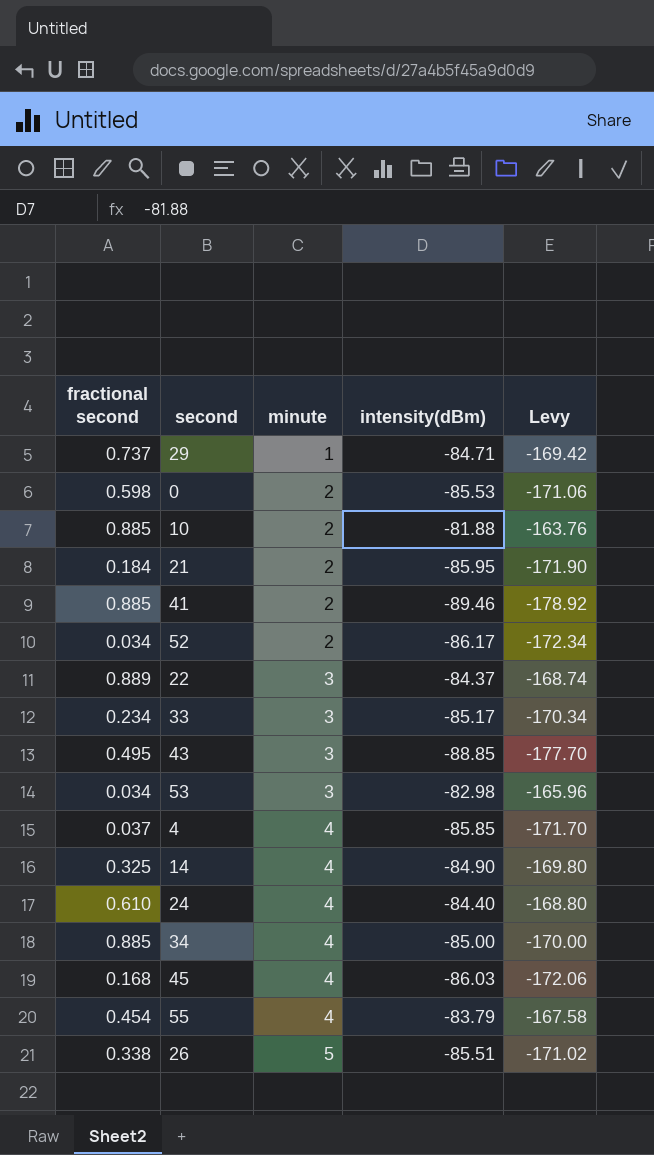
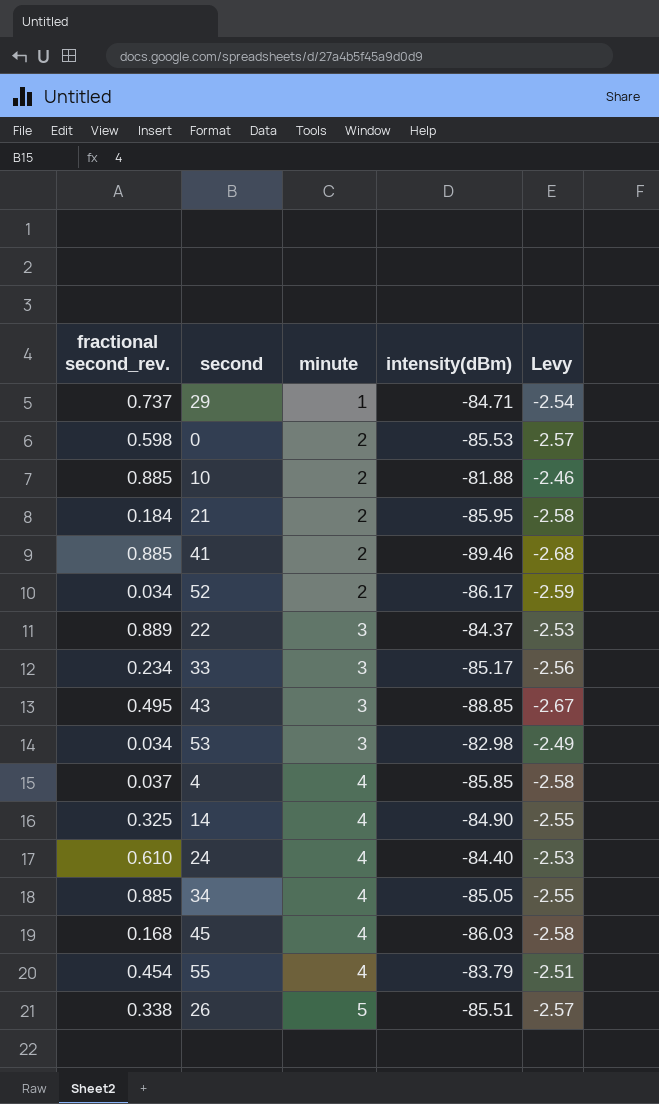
column name: fractional second -> fractional second_rev.
column Levy | formula: [intensity(dBm)] * 2 -> [intensity(dBm)] * 0.03
34 | intensity(dBm): -85.00 -> -85.05

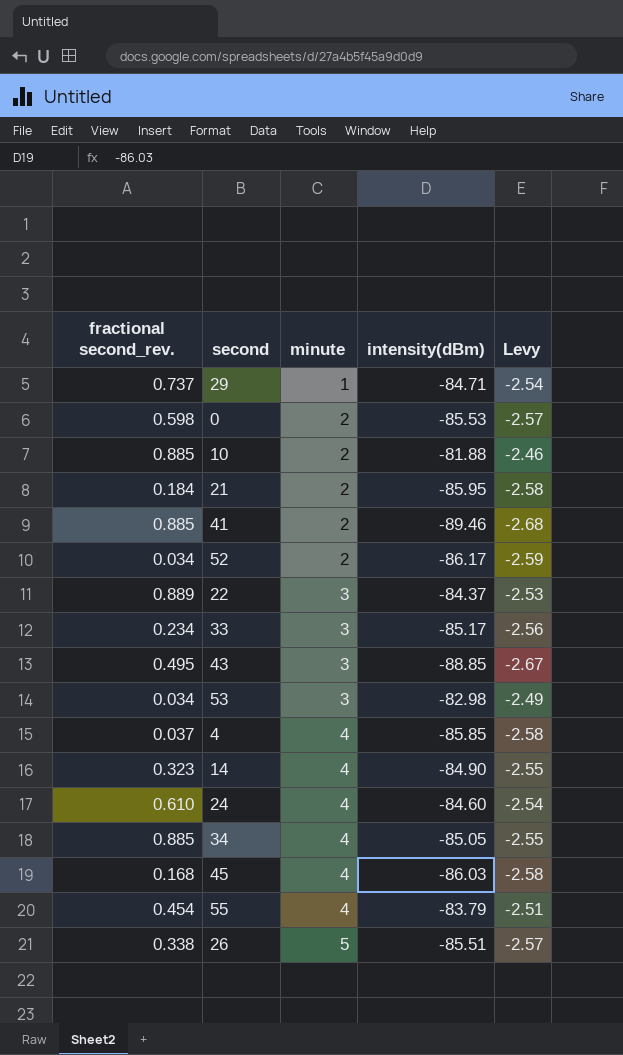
14 | fractional second_rev.: 0.325 -> 0.323
24 | intensity(dBm): -84.40 -> -84.60
24 | Levy: -2.53 -> -2.54

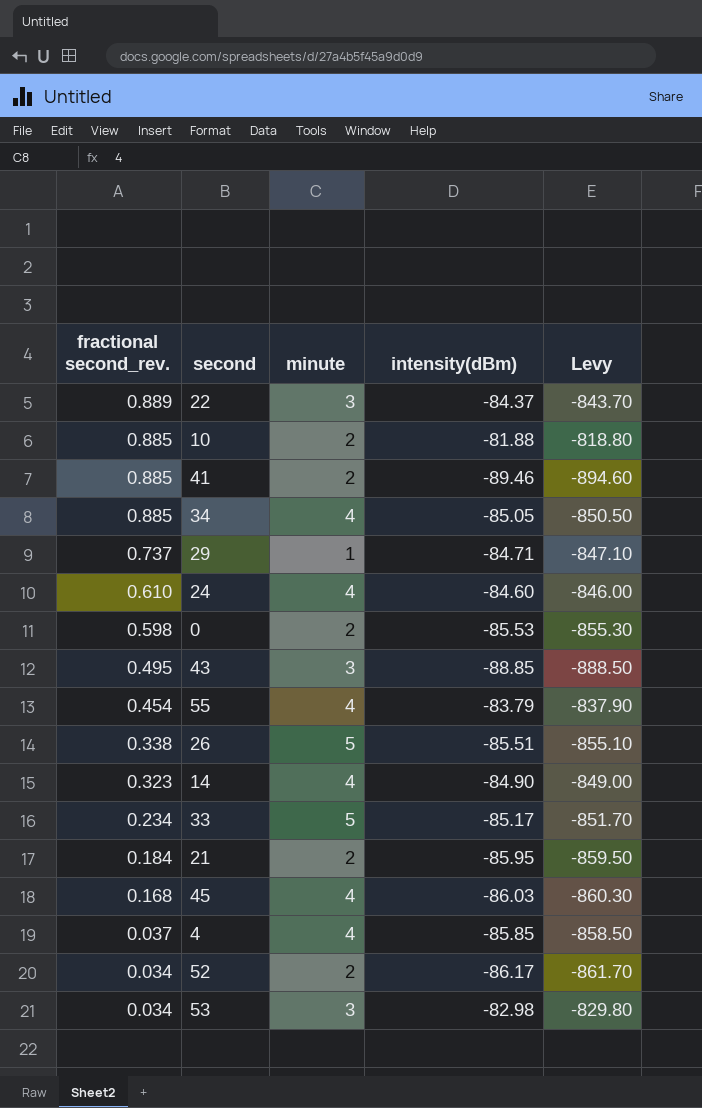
row order: minute ascending -> fractional second_rev. descending
column Levy | formula: [intensity(dBm)] * 0.03 -> [intensity(dBm)] * 10
33 | minute: 3 -> 5

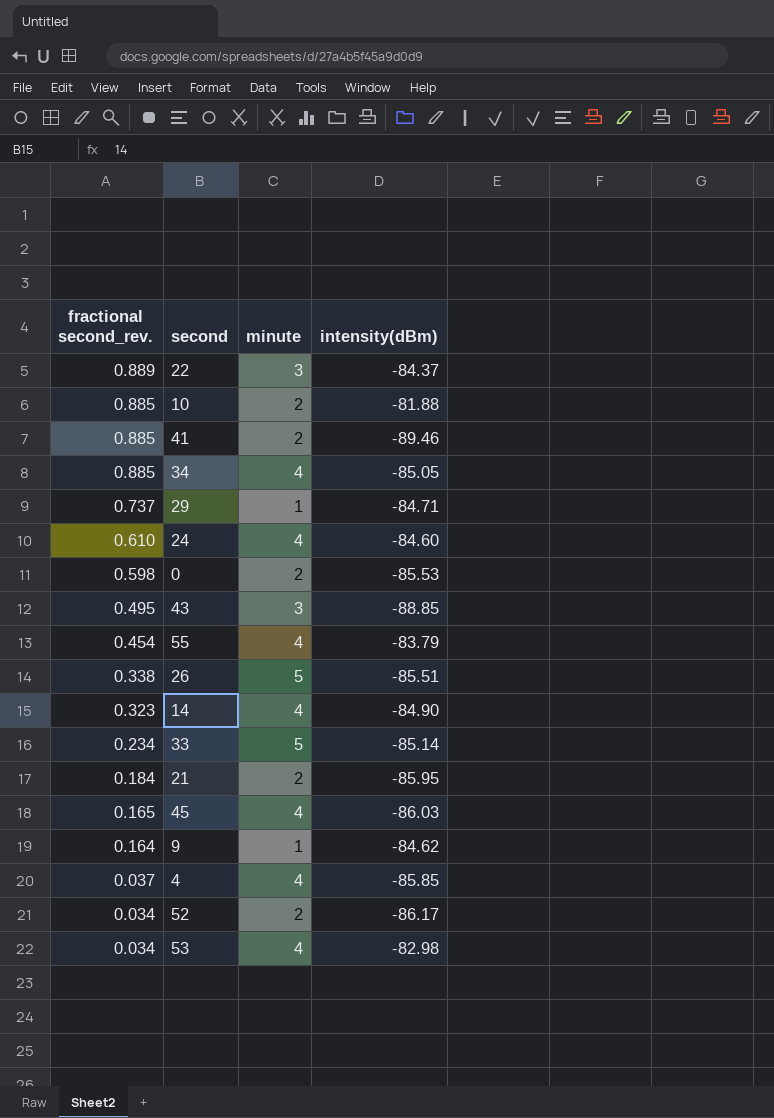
column Levy | formula: [intensity(dBm)] * 10 -> none
33 | intensity(dBm): -85.17 -> -85.14
45 | fractional second_rev.: 0.168 -> 0.165
row 9: none -> 0.164 | 1 | -84.62
53 | minute: 3 -> 4

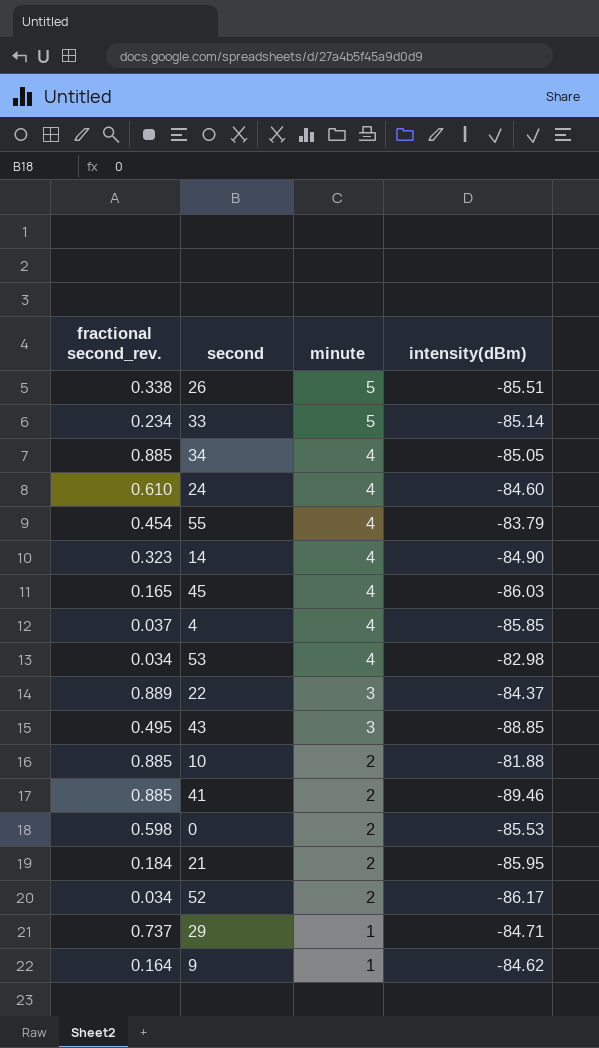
row order: fractional second_rev. descending -> minute descending

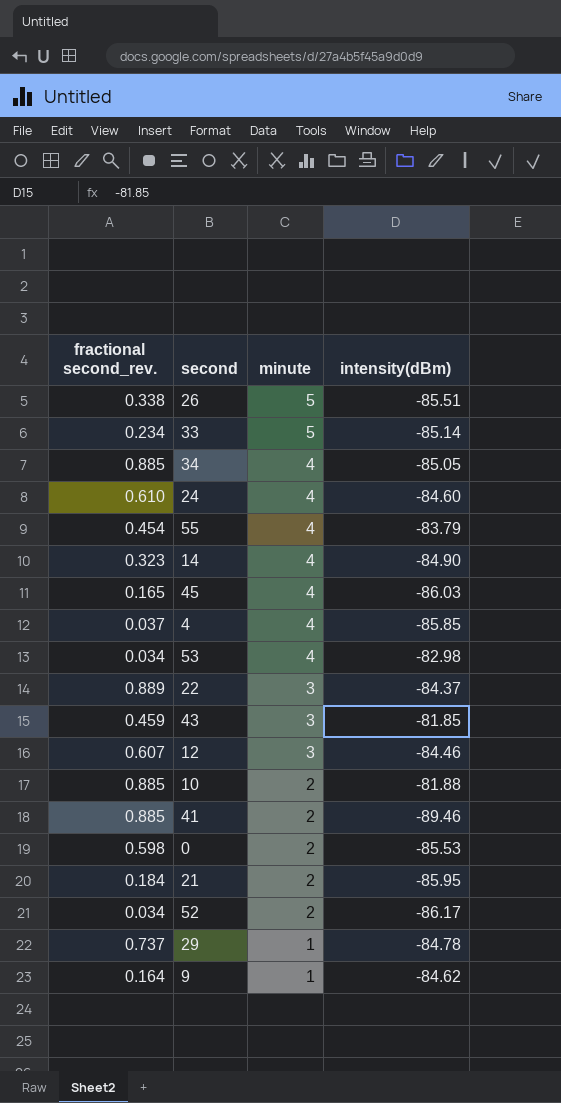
43 | fractional second_rev.: 0.495 -> 0.459
43 | intensity(dBm): -88.85 -> -81.85
row 12: none -> 0.607 | 3 | -84.46
29 | intensity(dBm): -84.71 -> -84.78

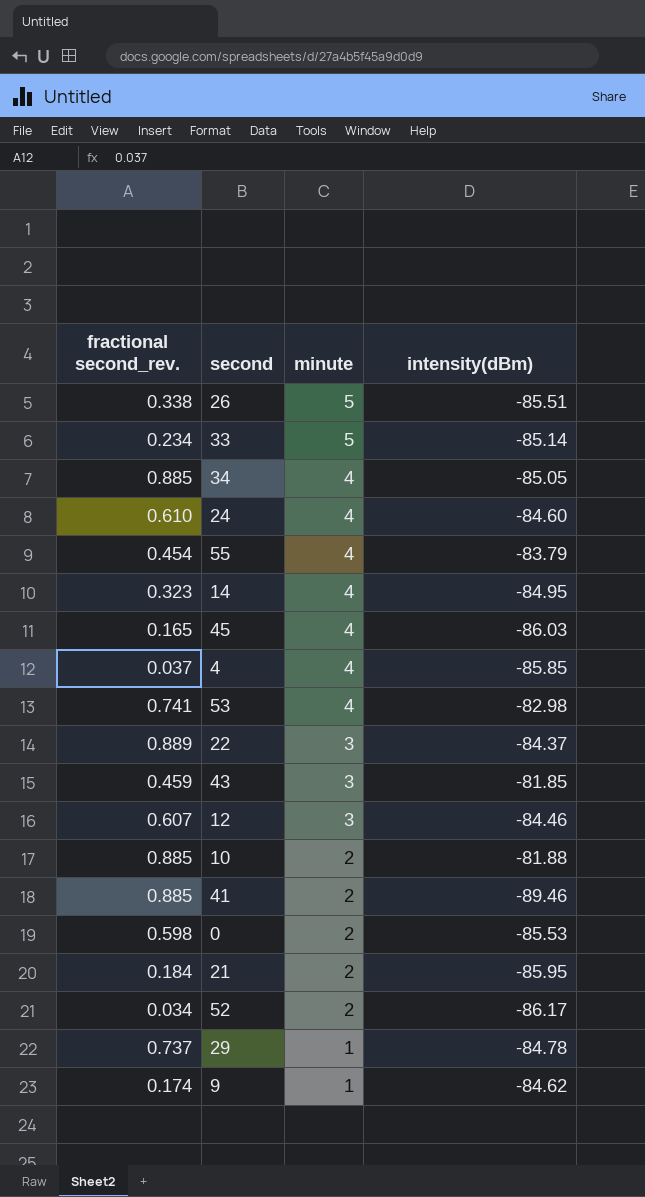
14 | intensity(dBm): -84.90 -> -84.95
53 | fractional second_rev.: 0.034 -> 0.741
9 | fractional second_rev.: 0.164 -> 0.174

